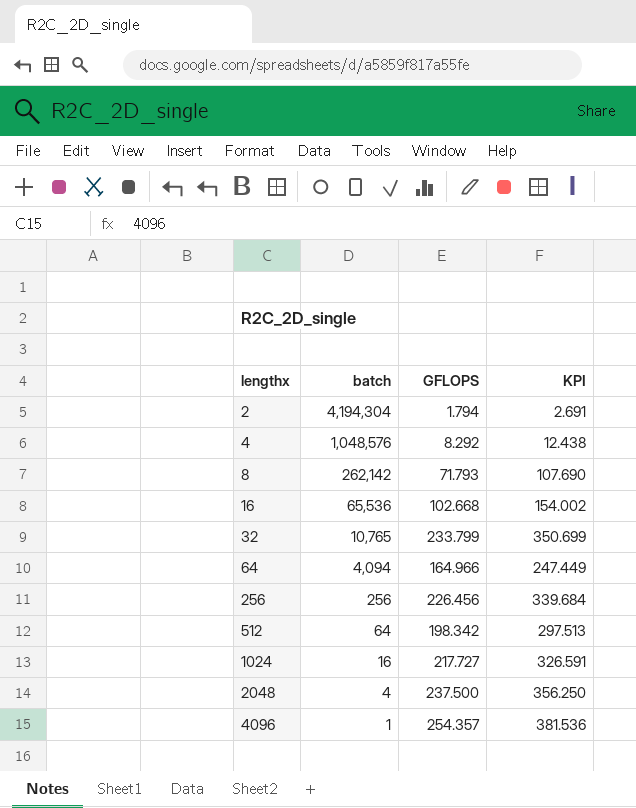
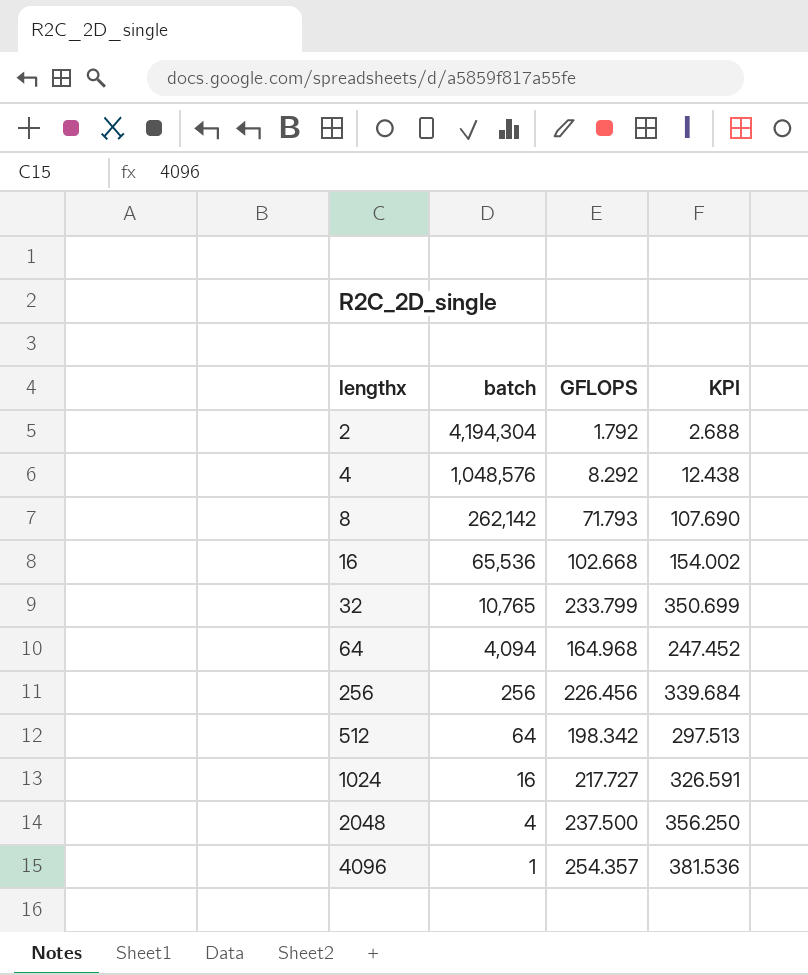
2 | GFLOPS: 1.794 -> 1.792
2 | KPI: 2.691 -> 2.688
64 | GFLOPS: 164.966 -> 164.968
64 | KPI: 247.449 -> 247.452

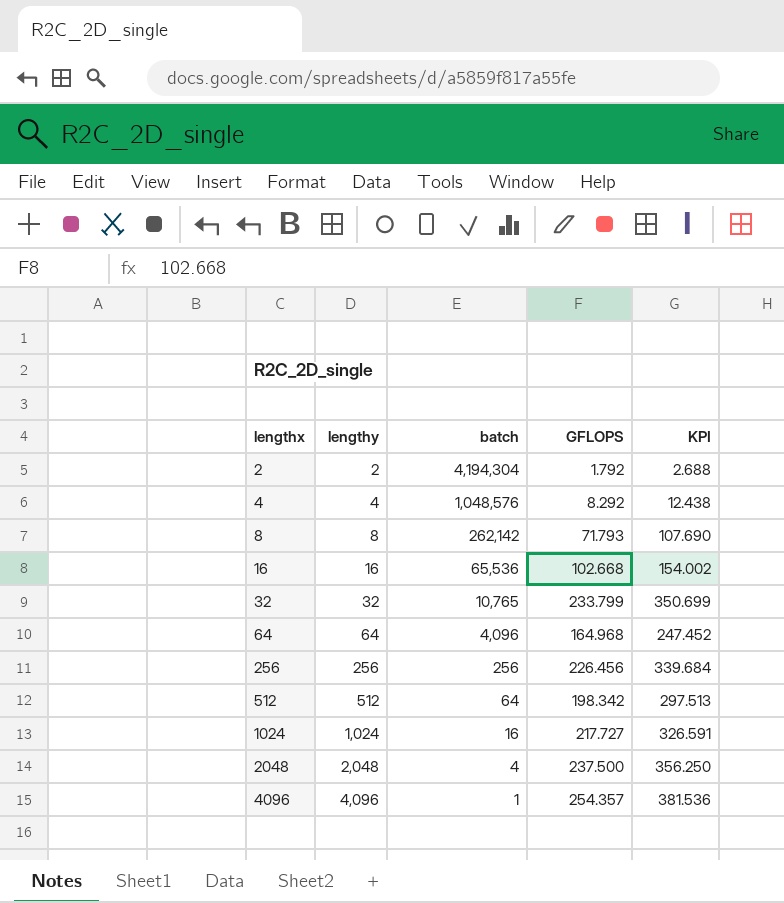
column lengthy | position: none -> 2
64 | batch: 4,094 -> 4,096

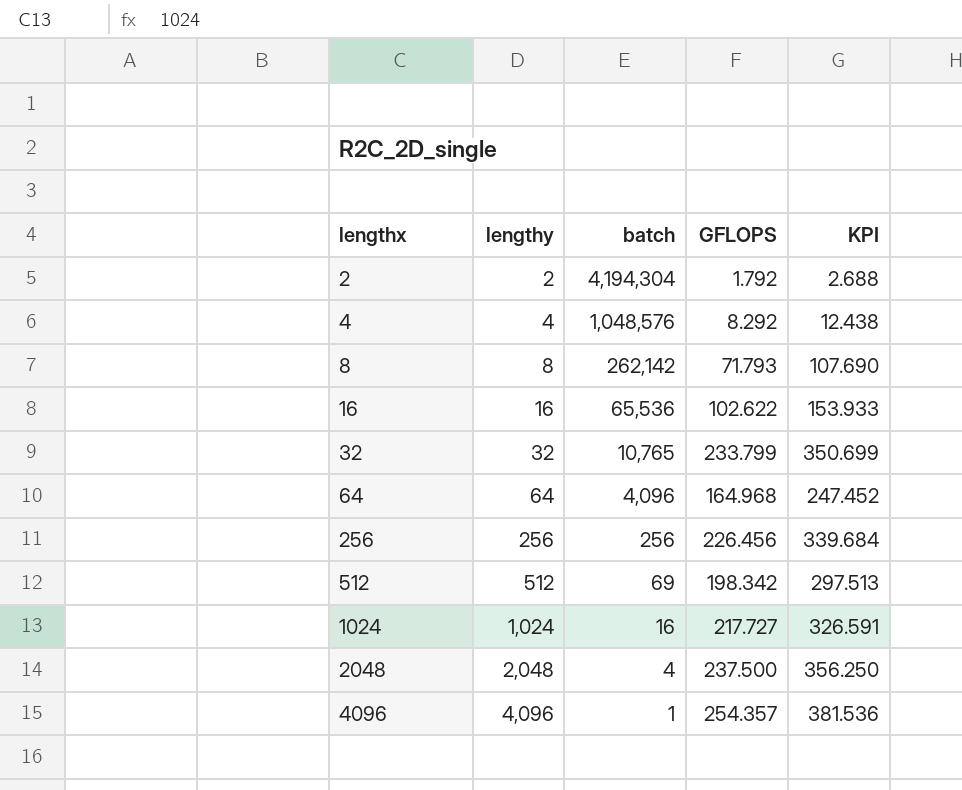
16 | GFLOPS: 102.668 -> 102.622
16 | KPI: 154.002 -> 153.933
512 | batch: 64 -> 69

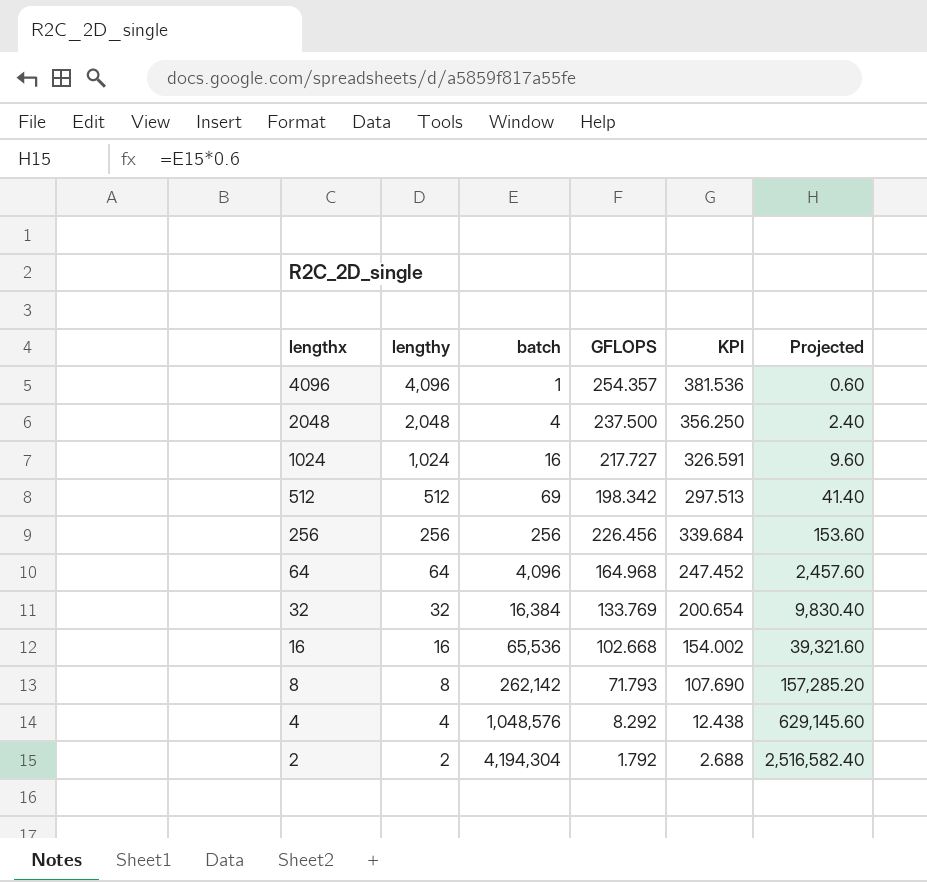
row order: lengthx ascending -> lengthx descending
column Projected | formula: none -> [batch] * 0.6
32 | batch: 10,765 -> 16,384
32 | GFLOPS: 233.799 -> 133.769
32 | KPI: 350.699 -> 200.654
16 | GFLOPS: 102.622 -> 102.668
16 | KPI: 153.933 -> 154.002

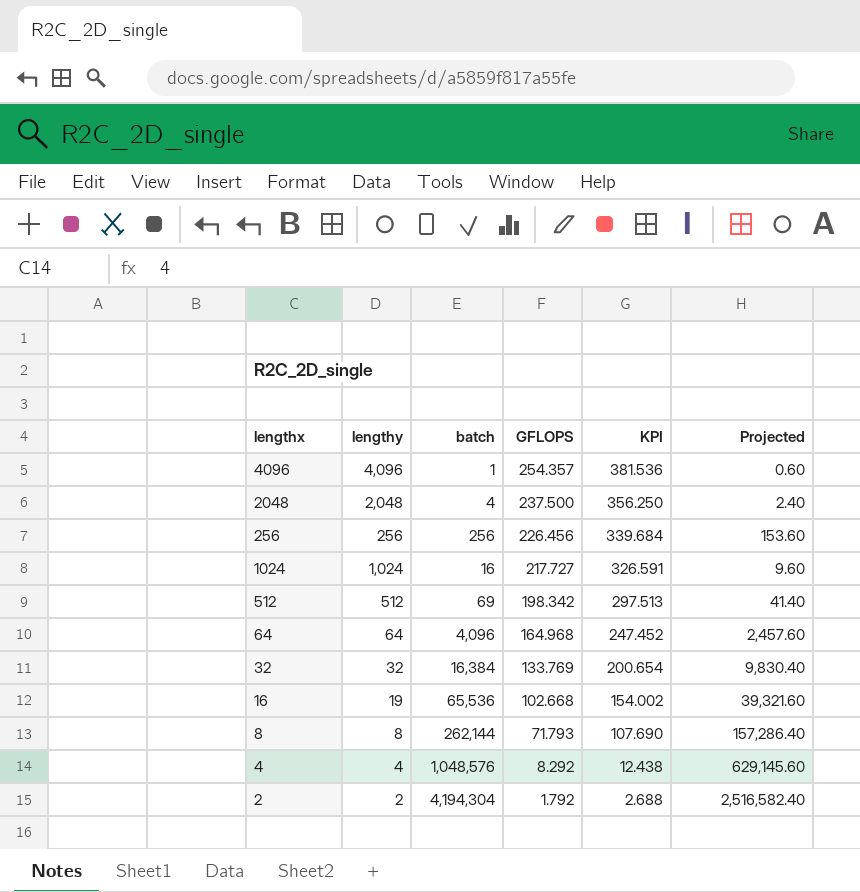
row order: lengthx descending -> GFLOPS descending
16 | lengthy: 16 -> 19
8 | batch: 262,142 -> 262,144
8 | Projected: 157,285.20 -> 157,286.40

